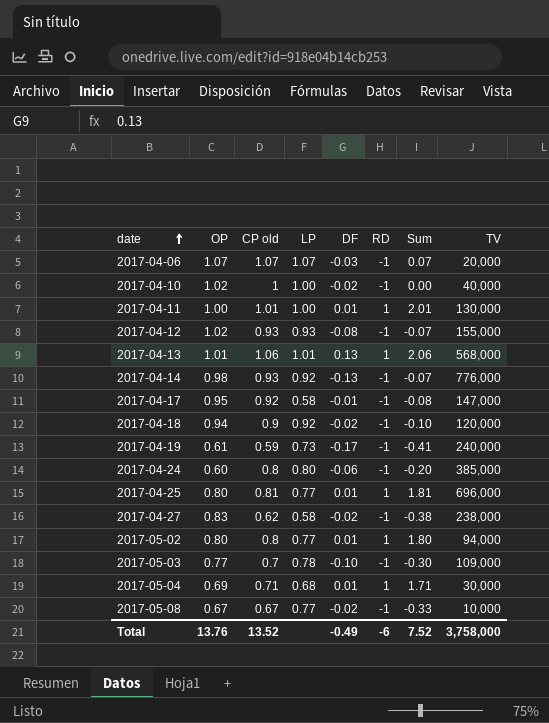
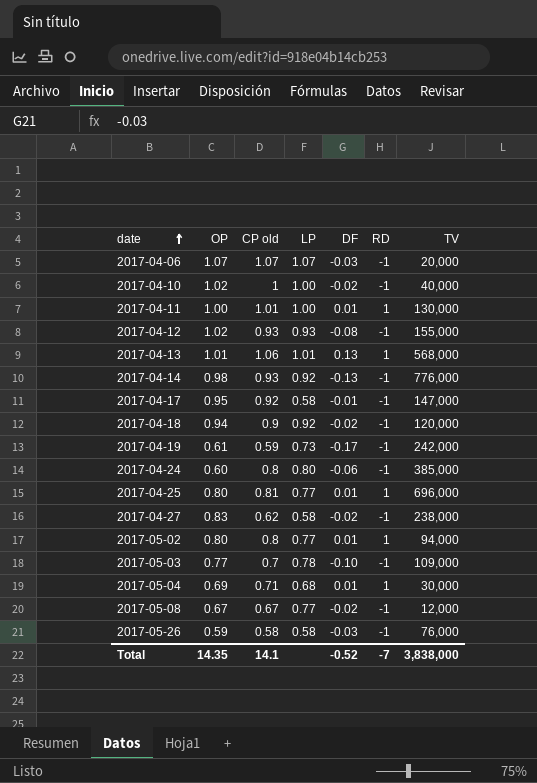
column Sum | formula: [CP old] + [RD] -> none
2017-04-19 | TV: 240,000 -> 242,000
2017-05-08 | TV: 10,000 -> 12,000
row 2017-05-26: none -> 0.59 | 0.58 | 0.58 | -0.03 | -1 | 76,000
Total | OP: 13.76 -> 14.35
Total | CP old: 13.52 -> 14.1
Total | DF: -0.49 -> -0.52
Total | RD: -6 -> -7
Total | TV: 3,758,000 -> 3,838,000

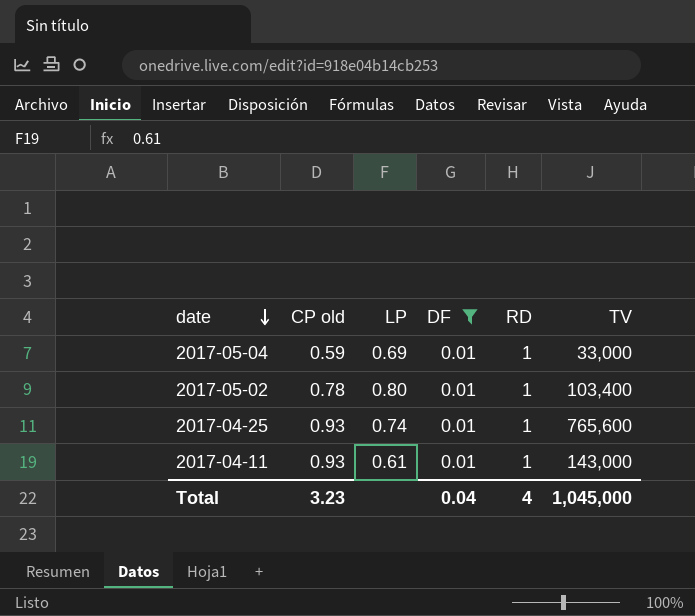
filter: none -> DF = 0.01
row order: date ascending -> date descending
column OP | position: 2 -> none
2017-05-04 | CP old: 0.71 -> 0.59
2017-05-04 | LP: 0.68 -> 0.69
2017-05-04 | TV: 30,000 -> 33,000
2017-05-02 | CP old: 0.8 -> 0.78
2017-05-02 | LP: 0.77 -> 0.80
2017-05-02 | TV: 94,000 -> 103,400
2017-04-25 | CP old: 0.81 -> 0.93
2017-04-25 | LP: 0.77 -> 0.74
2017-04-25 | TV: 696,000 -> 765,600
2017-04-11 | CP old: 1.01 -> 0.93
2017-04-11 | LP: 1.00 -> 0.61
2017-04-11 | TV: 130,000 -> 143,000
Total | CP old: 14.1 -> 3.23
Total | DF: -0.52 -> 0.04
Total | RD: -7 -> 4
Total | TV: 3,838,000 -> 1,045,000

